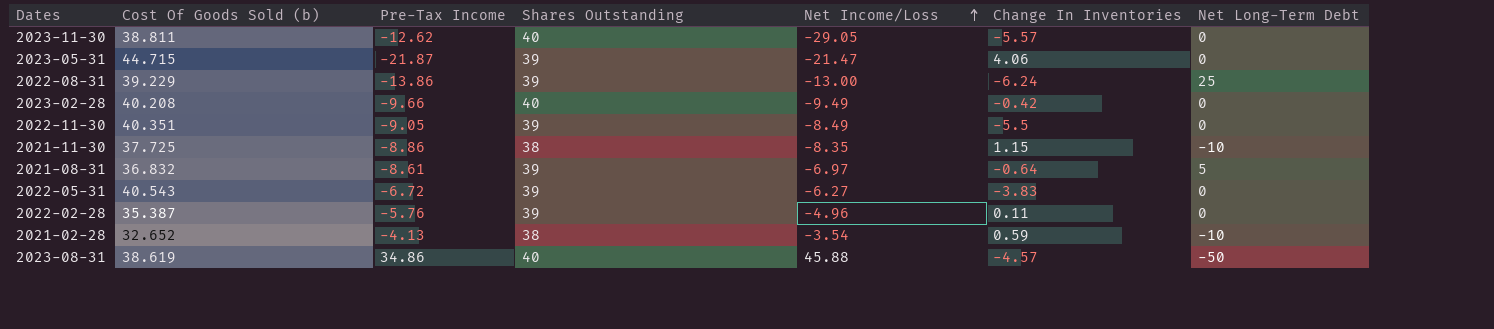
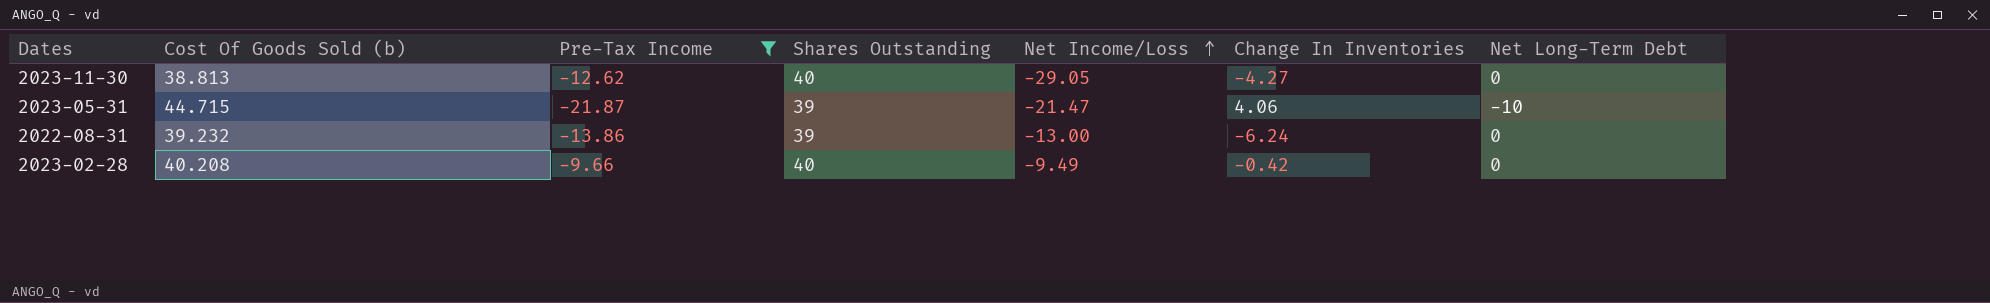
filter: none -> Pre-Tax Income <= -9.66
2023-11-30 | Cost Of Goods Sold (b): 38.811 -> 38.813
2023-11-30 | Change In Inventories: -5.57 -> -4.27
2023-05-31 | Net Long-Term Debt: 0 -> -10
2022-08-31 | Cost Of Goods Sold (b): 39.229 -> 39.232
2022-08-31 | Net Long-Term Debt: 25 -> 0

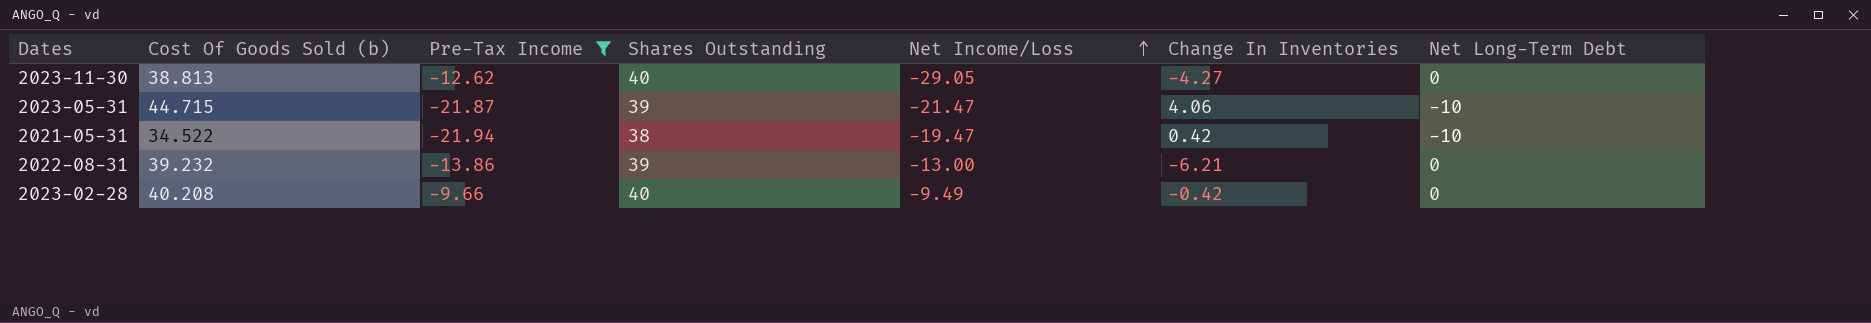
row 2021-05-31: none -> 34.522 | -21.94 | 38 | -19.47 | 0.42 | -10
2022-08-31 | Change In Inventories: -6.24 -> -6.21

